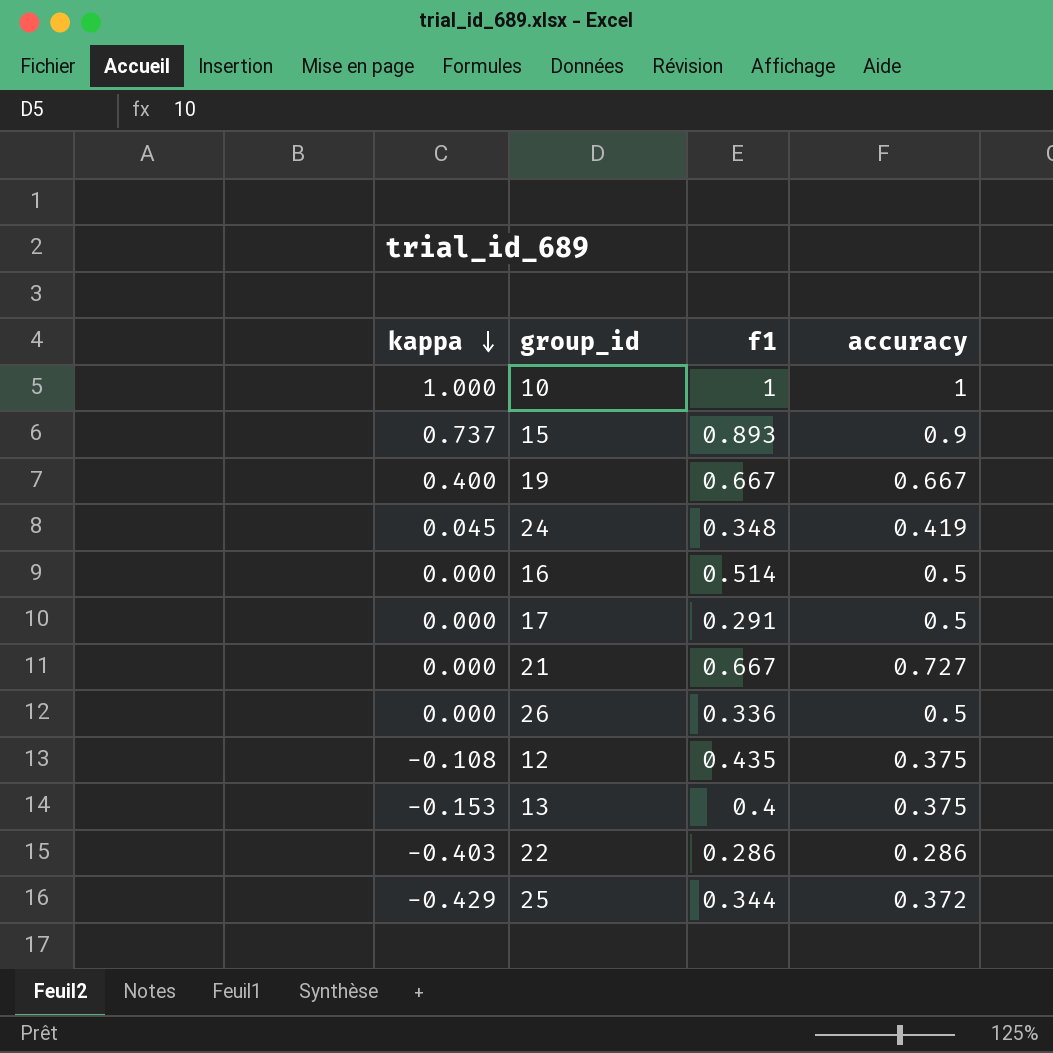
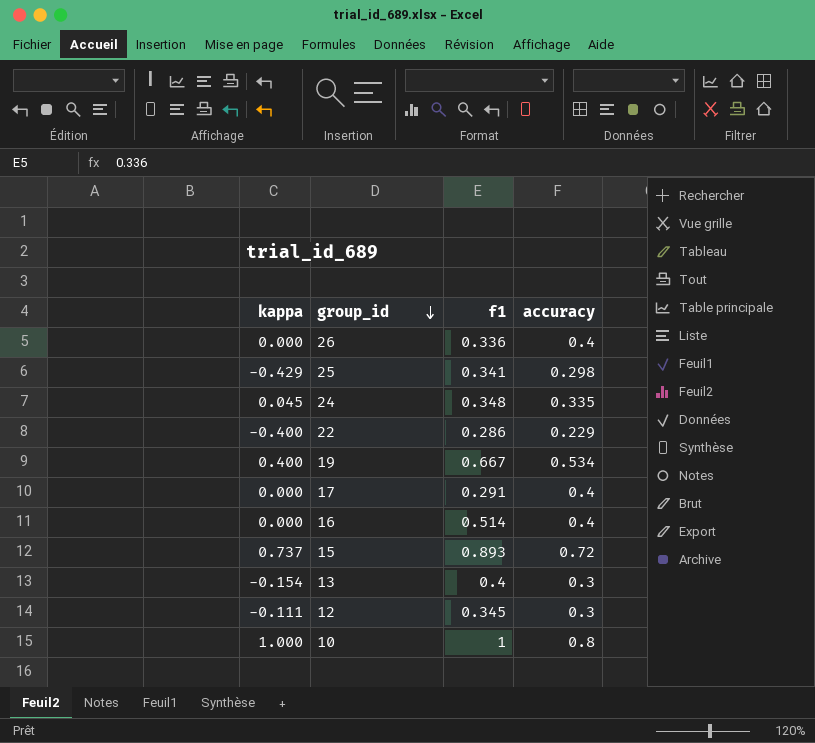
row order: kappa descending -> group_id descending
row 21: 0.000 | 0.667 | 0.727 -> none
26 | accuracy: 0.5 -> 0.4
25 | f1: 0.344 -> 0.341
25 | accuracy: 0.372 -> 0.298
24 | accuracy: 0.419 -> 0.335
22 | kappa: -0.403 -> -0.400
22 | accuracy: 0.286 -> 0.229
19 | accuracy: 0.667 -> 0.534
17 | accuracy: 0.5 -> 0.4
16 | accuracy: 0.5 -> 0.4
15 | accuracy: 0.9 -> 0.72
13 | kappa: -0.153 -> -0.154
13 | accuracy: 0.375 -> 0.3
12 | kappa: -0.108 -> -0.111
12 | f1: 0.435 -> 0.345
12 | accuracy: 0.375 -> 0.3
10 | accuracy: 1 -> 0.8

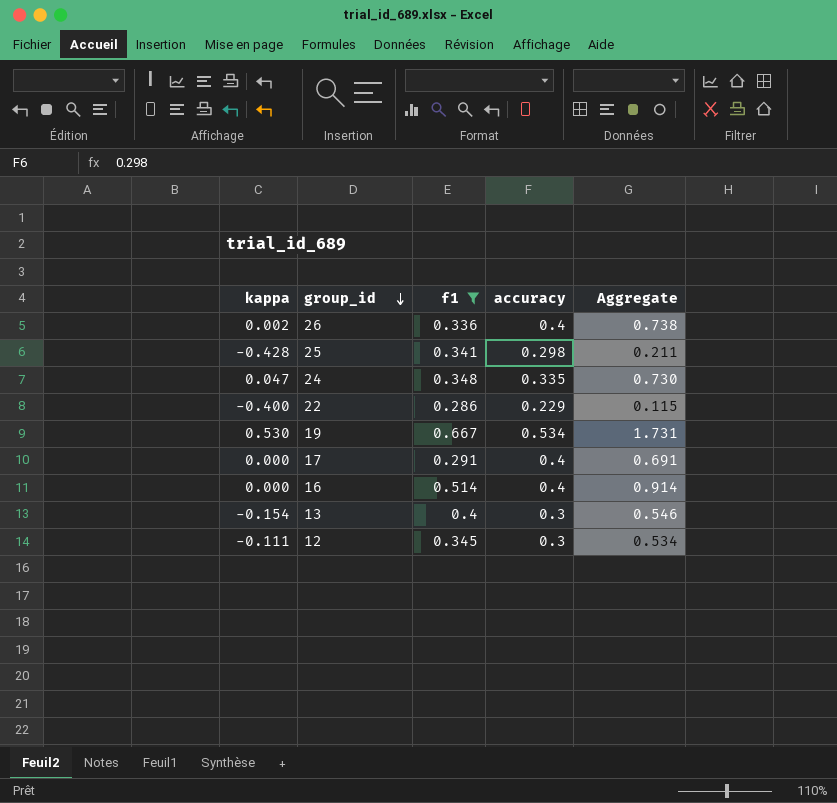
filter: none -> f1 <= 0.667
column Aggregate | formula: none -> [kappa] + [f1] + [accuracy]
26 | kappa: 0.000 -> 0.002
25 | kappa: -0.429 -> -0.428
24 | kappa: 0.045 -> 0.047
19 | kappa: 0.400 -> 0.530

